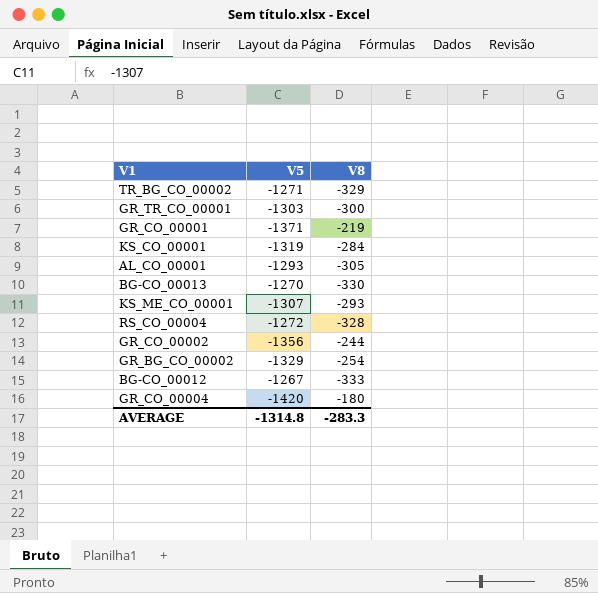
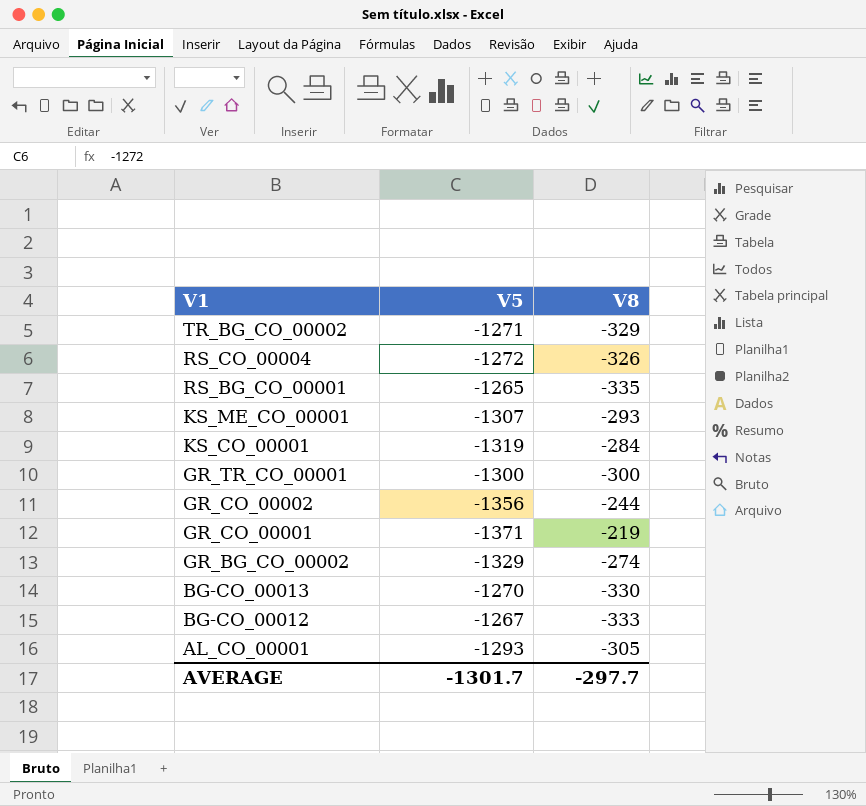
row order: none -> V1 descending
row GR_CO_00004: -1420 | -180 -> none
RS_CO_00004 | V8: -328 -> -326
row RS_BG_CO_00001: none -> -1265 | -335
GR_TR_CO_00001 | V5: -1303 -> -1300
GR_BG_CO_00002 | V8: -254 -> -274
AVERAGE | V5: -1314.8 -> -1301.7
AVERAGE | V8: -283.3 -> -297.7

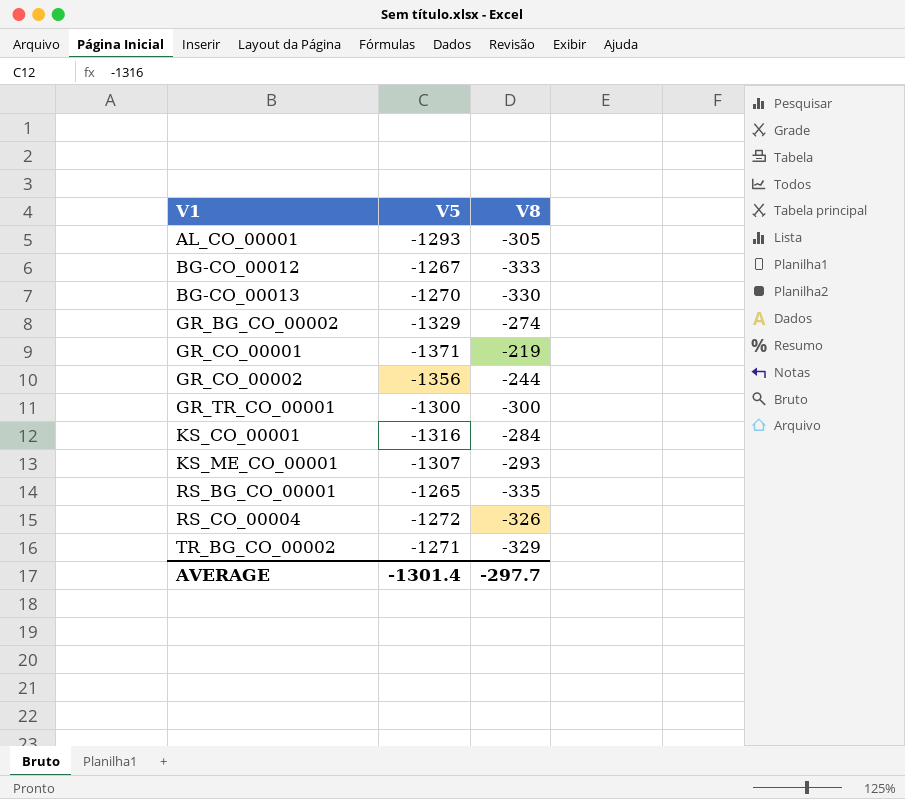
row order: V1 descending -> V1 ascending
KS_CO_00001 | V5: -1319 -> -1316
AVERAGE | V5: -1301.7 -> -1301.4

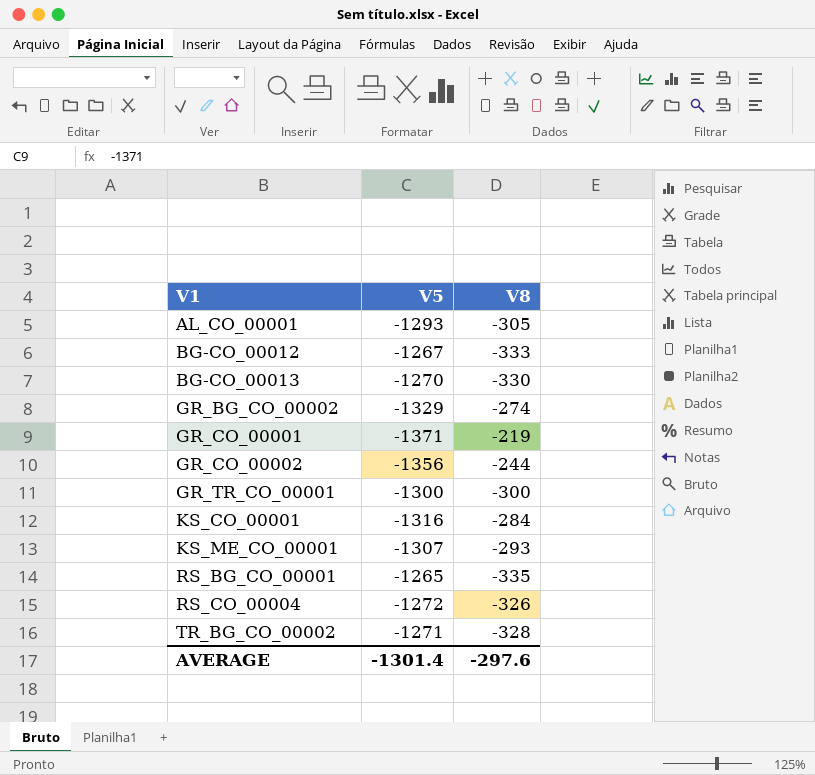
TR_BG_CO_00002 | V8: -329 -> -328
AVERAGE | V8: -297.7 -> -297.6

